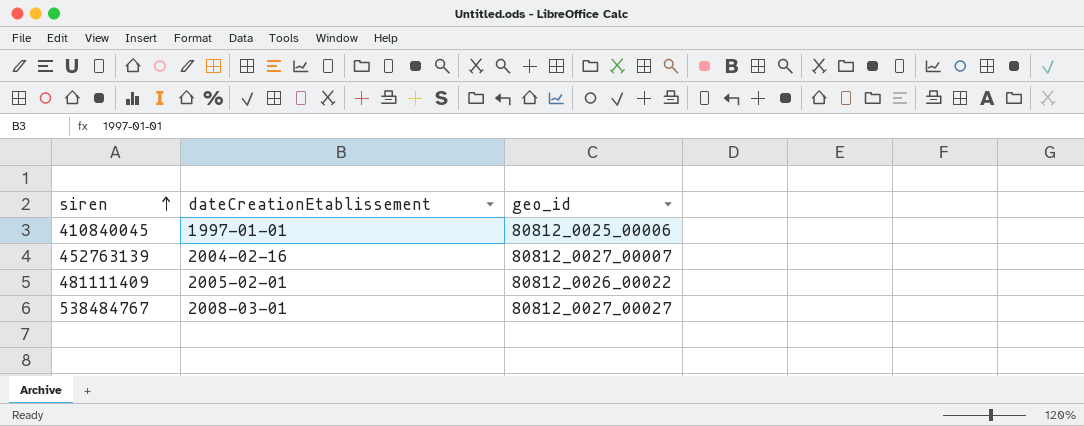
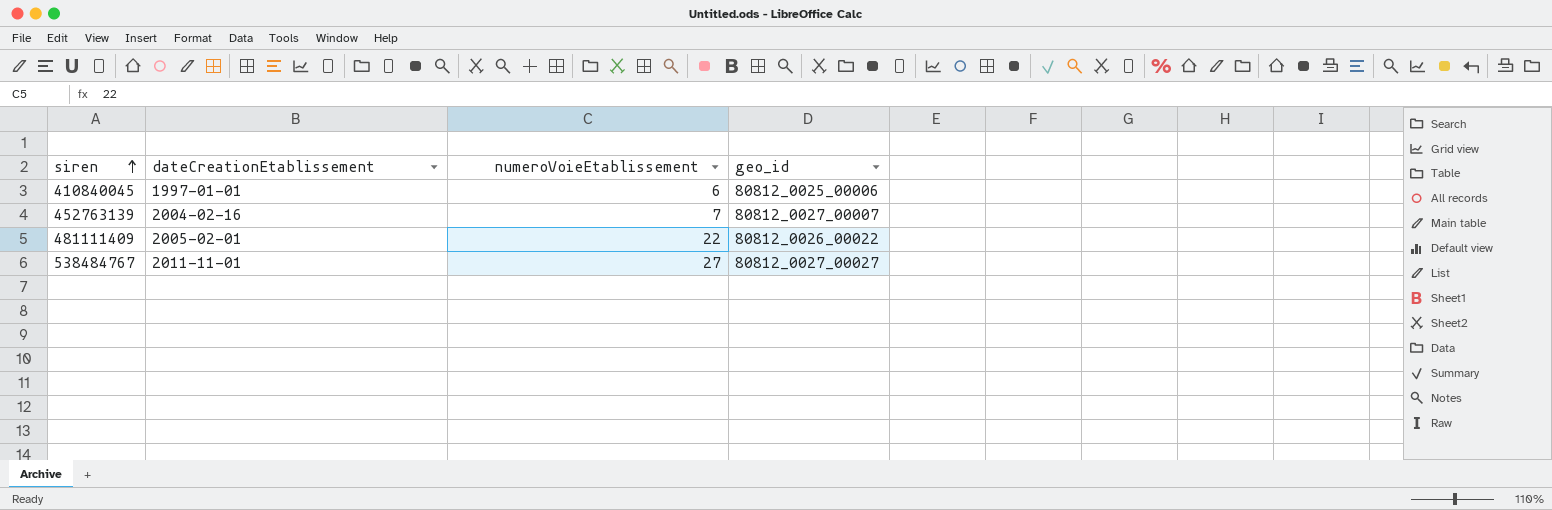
column numeroVoieEtablissement | position: none -> 3
538484767 | dateCreationEtablissement: 2008-03-01 -> 2011-11-01

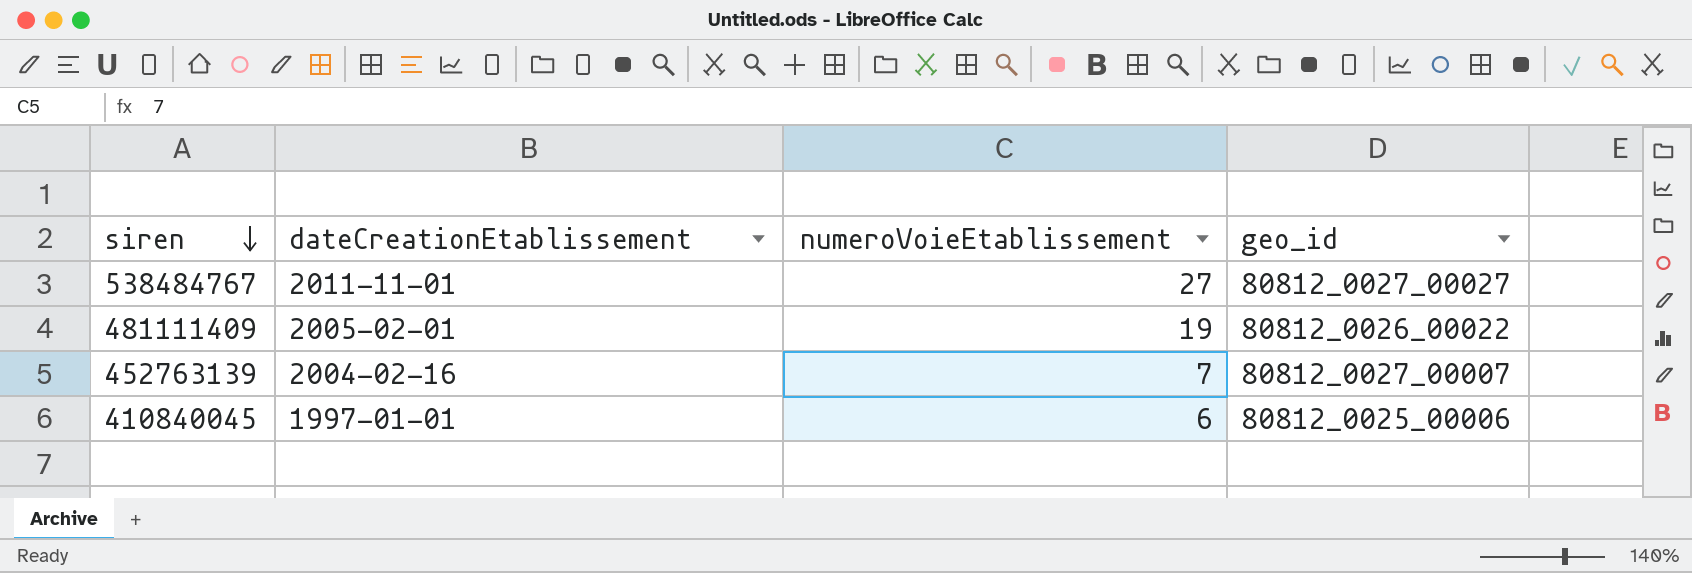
row order: siren ascending -> siren descending
481111409 | numeroVoieEtablissement: 22 -> 19

